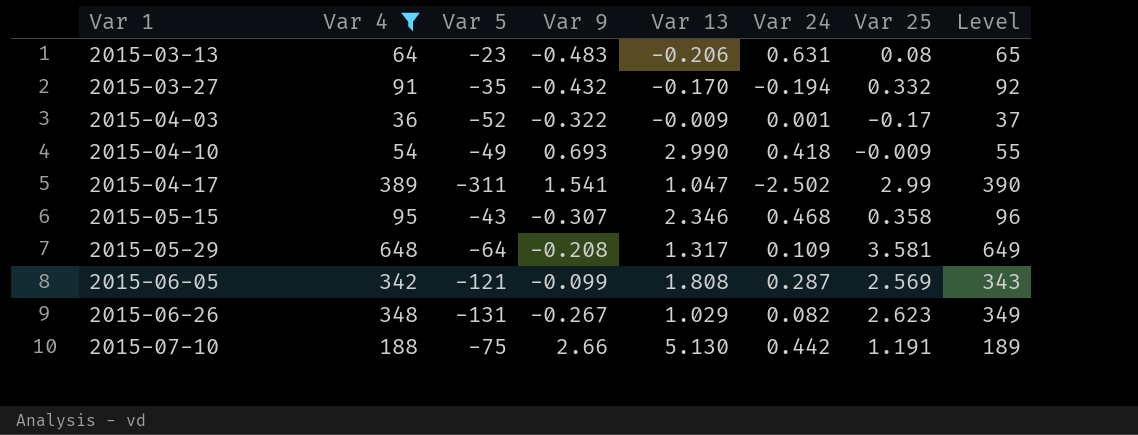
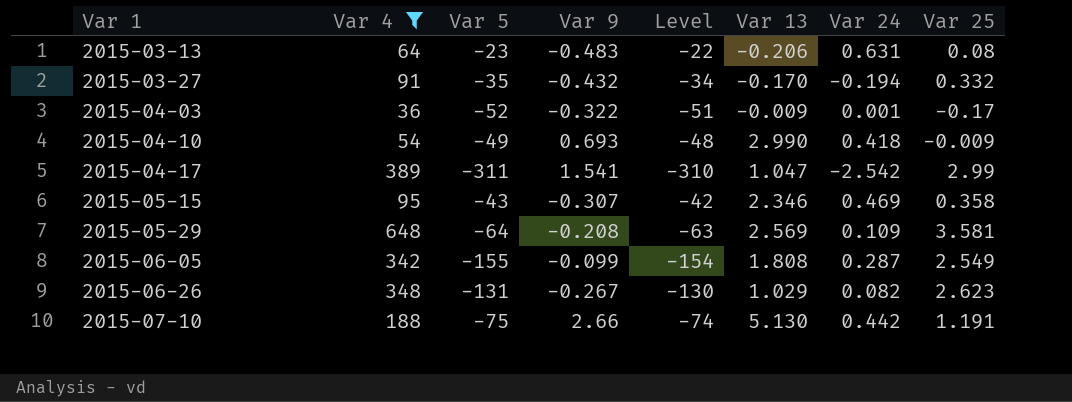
column Level | formula: [Var 4] + 1 -> [Var 5] + 1
column Level | position: 8 -> 5
2015-04-17 | Var 24: -2.502 -> -2.542
2015-05-15 | Var 24: 0.468 -> 0.469
2015-05-29 | Var 13: 1.317 -> 2.569
2015-06-05 | Var 5: -121 -> -155
2015-06-05 | Var 25: 2.569 -> 2.549

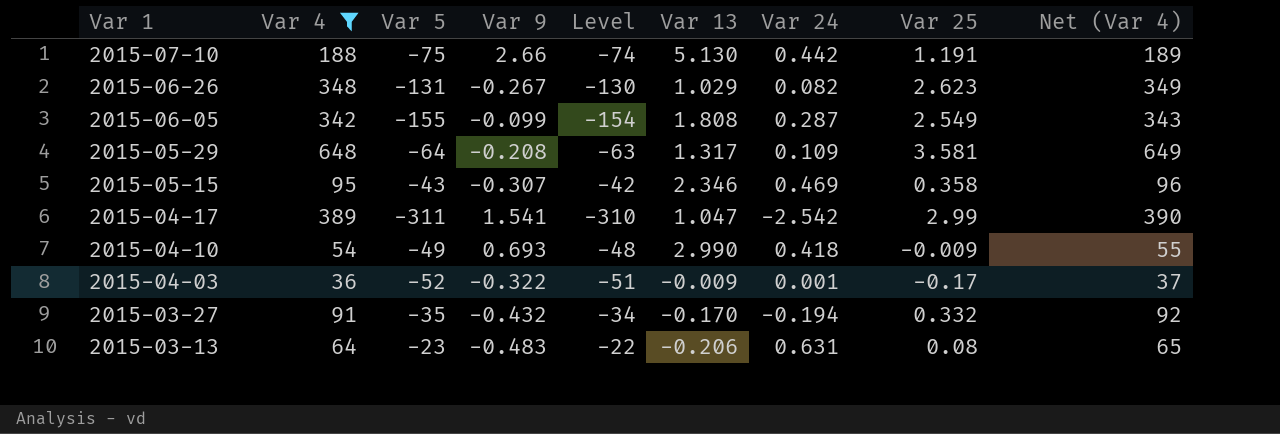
row order: Var 1 ascending -> Var 1 descending
column Net (Var 4) | formula: none -> [Var 4] + 1
2015-05-29 | Var 13: 2.569 -> 1.317

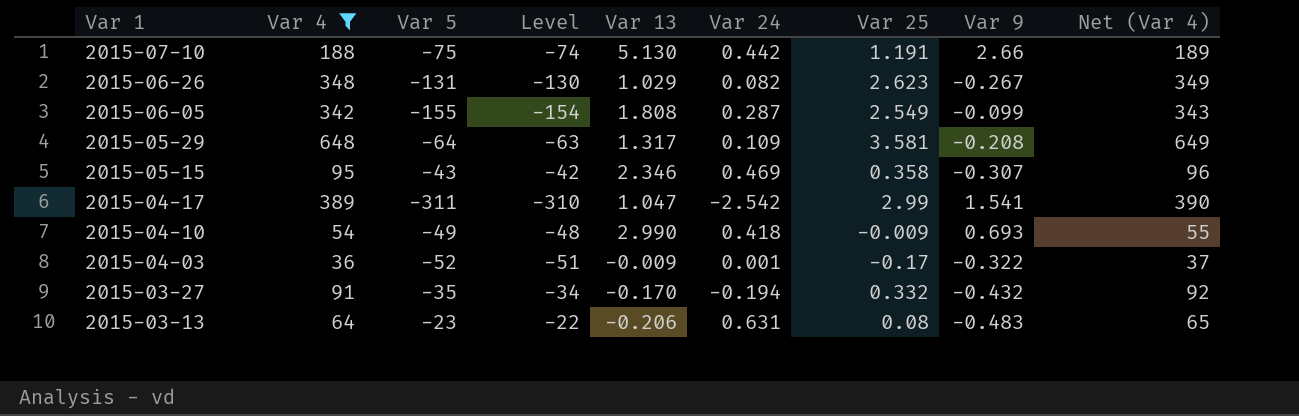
column Var 9 | position: 4 -> 8

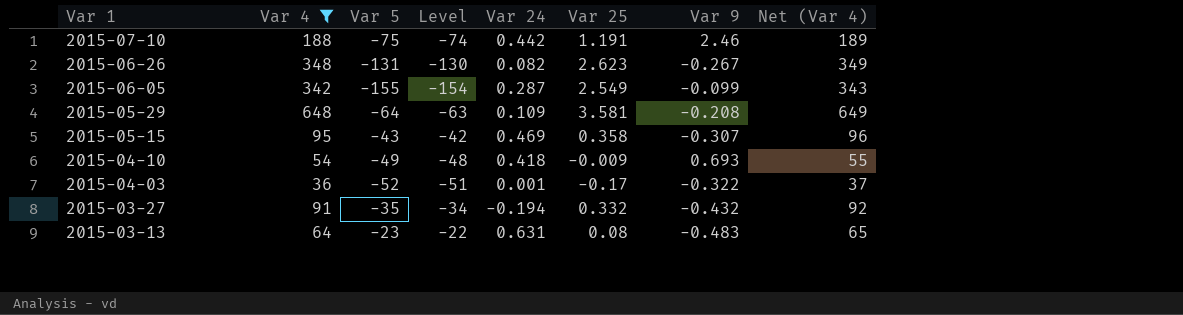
column Var 13 | position: 5 -> none
row 2015-04-17: 389 | -311 | -310 | 1.047 | -2.542 | 2.99 | 1.541 | 390 -> none
2015-07-10 | Var 9: 2.66 -> 2.46

